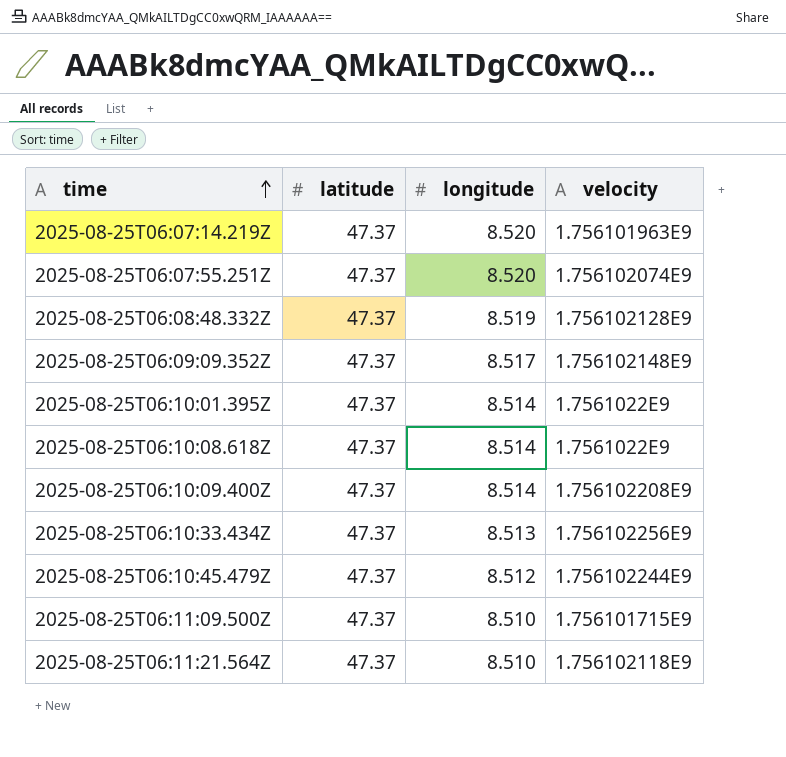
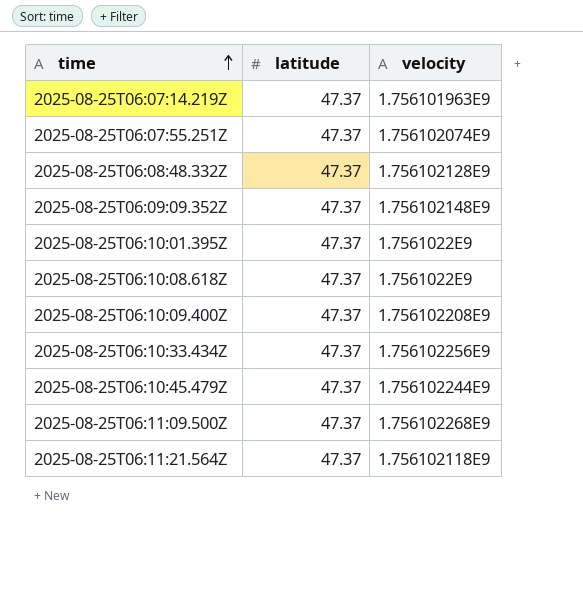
column longitude | position: 3 -> none
2025-08-25T06:11:09.500Z | velocity: 1.756101715E9 -> 1.756102268E9

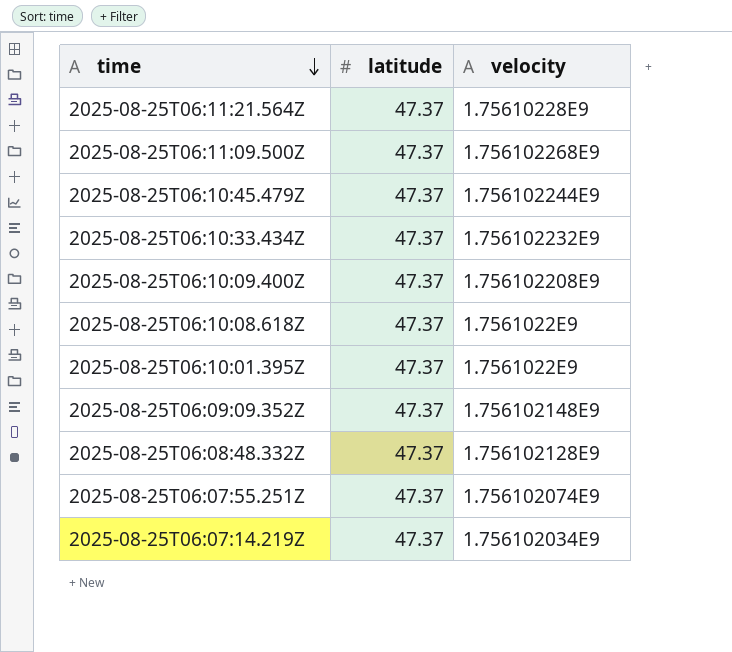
row order: time ascending -> time descending
2025-08-25T06:11:21.564Z | velocity: 1.756102118E9 -> 1.75610228E9
2025-08-25T06:10:33.434Z | velocity: 1.756102256E9 -> 1.756102232E9
2025-08-25T06:07:14.219Z | velocity: 1.756101963E9 -> 1.756102034E9

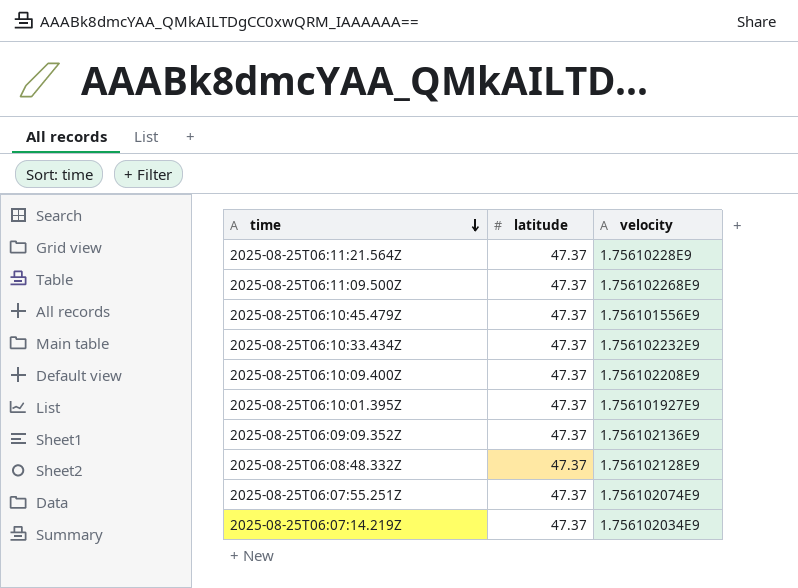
row 2025-08-25T06:10:08.618Z: 47.37 | 1.7561022E9 -> none
2025-08-25T06:10:45.479Z | velocity: 1.756102244E9 -> 1.756101556E9
2025-08-25T06:10:01.395Z | velocity: 1.7561022E9 -> 1.756101927E9
2025-08-25T06:09:09.352Z | velocity: 1.756102148E9 -> 1.756102136E9

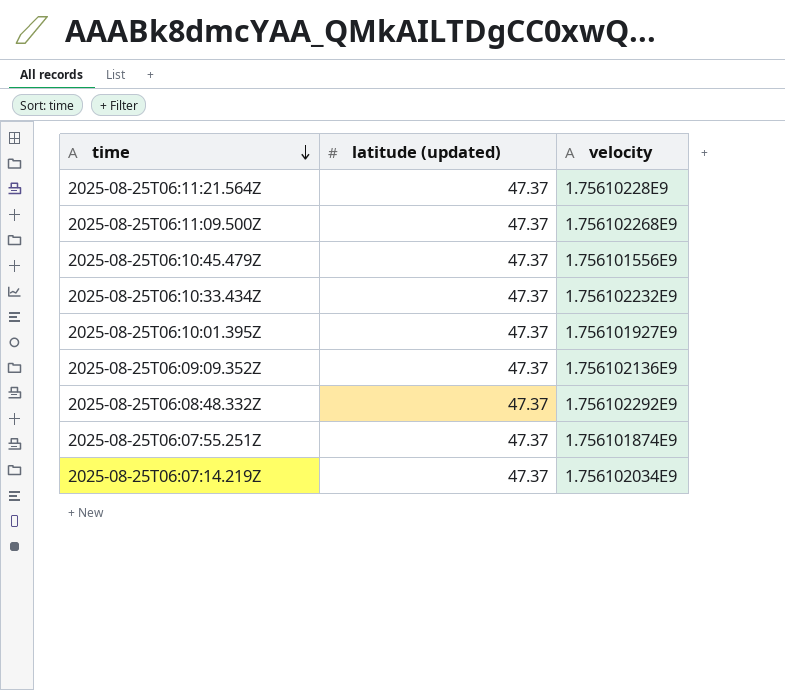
column name: latitude -> latitude (updated)
row 2025-08-25T06:10:09.400Z: 47.37 | 1.756102208E9 -> none
2025-08-25T06:08:48.332Z | velocity: 1.756102128E9 -> 1.756102292E9
2025-08-25T06:07:55.251Z | velocity: 1.756102074E9 -> 1.756101874E9

